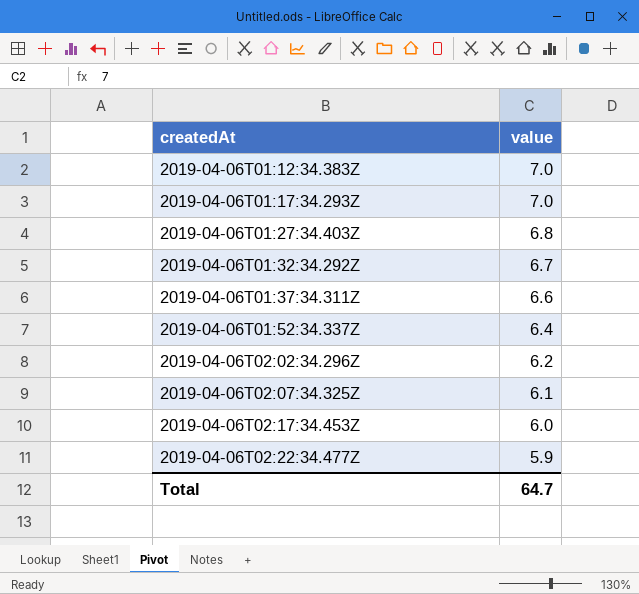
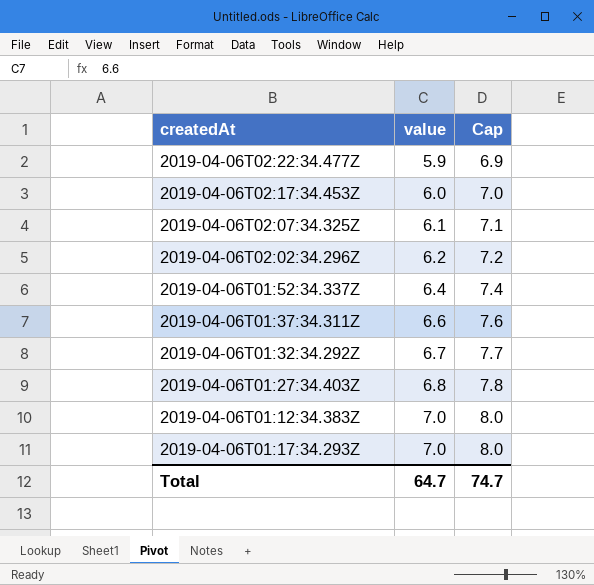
row order: createdAt ascending -> value ascending
column Cap | formula: none -> [value] + 1

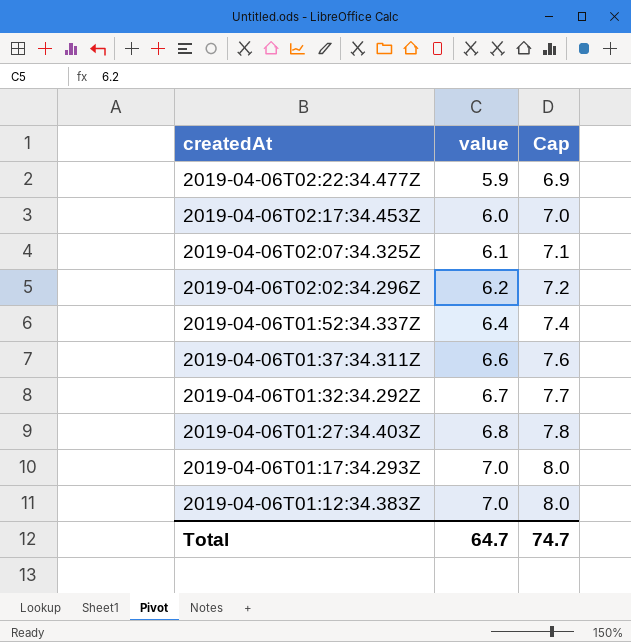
row order: value ascending -> createdAt descending

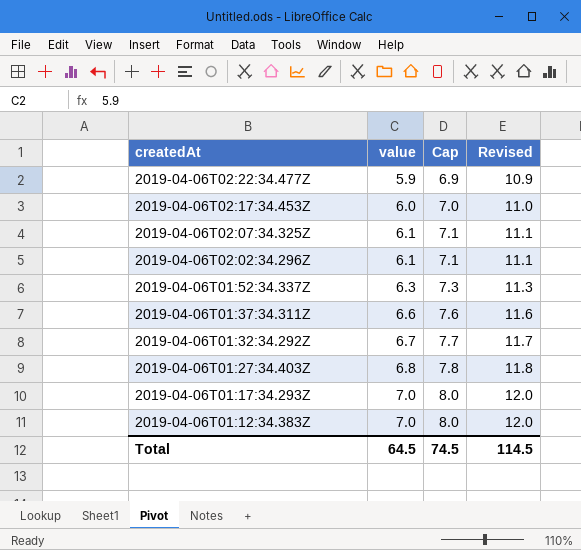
column Revised | formula: none -> [value] + 5
2019-04-06T02:02:34.296Z | value: 6.2 -> 6.1
2019-04-06T02:02:34.296Z | Cap: 7.2 -> 7.1
2019-04-06T01:52:34.337Z | value: 6.4 -> 6.3
2019-04-06T01:52:34.337Z | Cap: 7.4 -> 7.3
Total | value: 64.7 -> 64.5
Total | Cap: 74.7 -> 74.5

